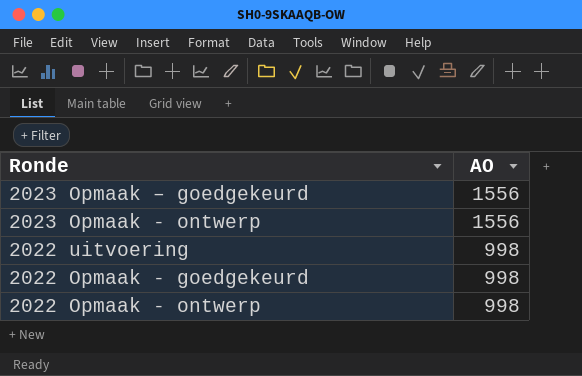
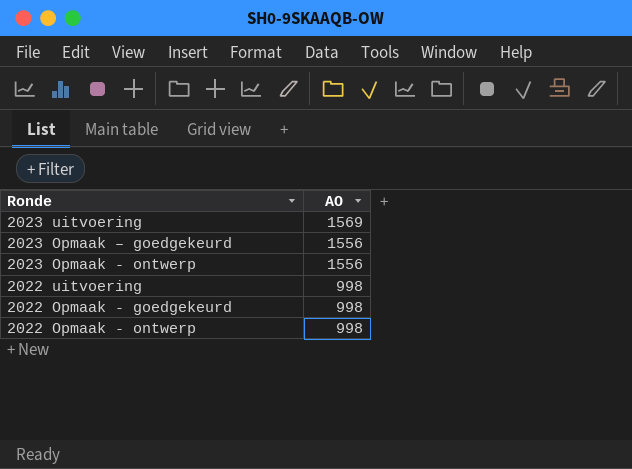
row 2023 uitvoering: none -> 1569

